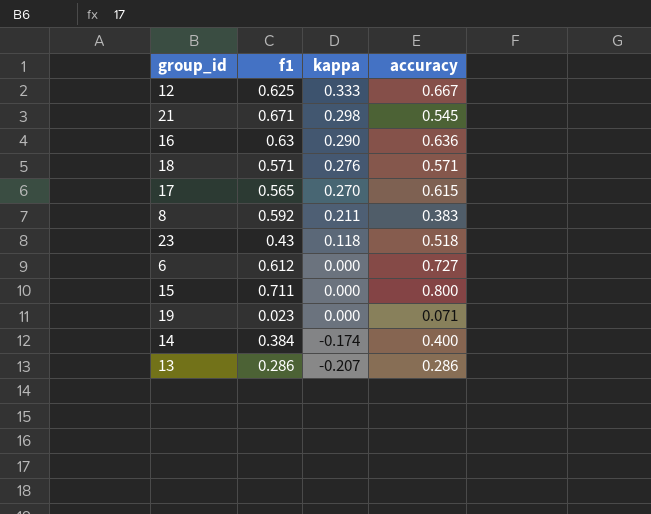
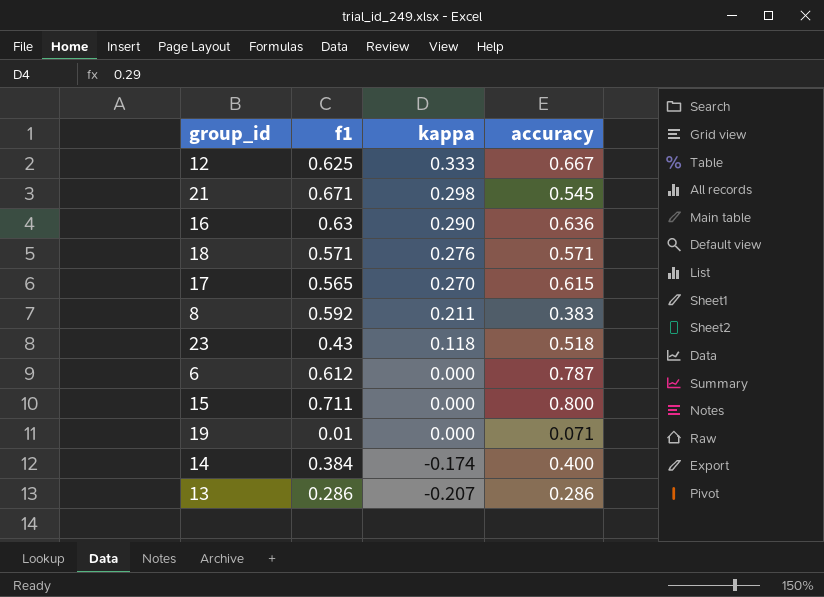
6 | accuracy: 0.727 -> 0.787
19 | f1: 0.023 -> 0.01

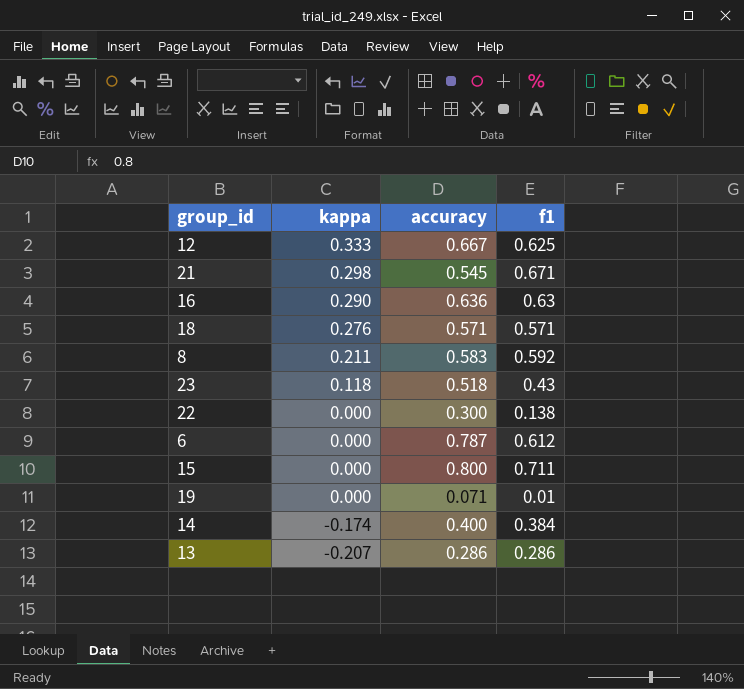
column f1 | position: 2 -> 4
row 17: 0.565 | 0.270 | 0.615 -> none
8 | accuracy: 0.383 -> 0.583
row 22: none -> 0.000 | 0.300 | 0.138

